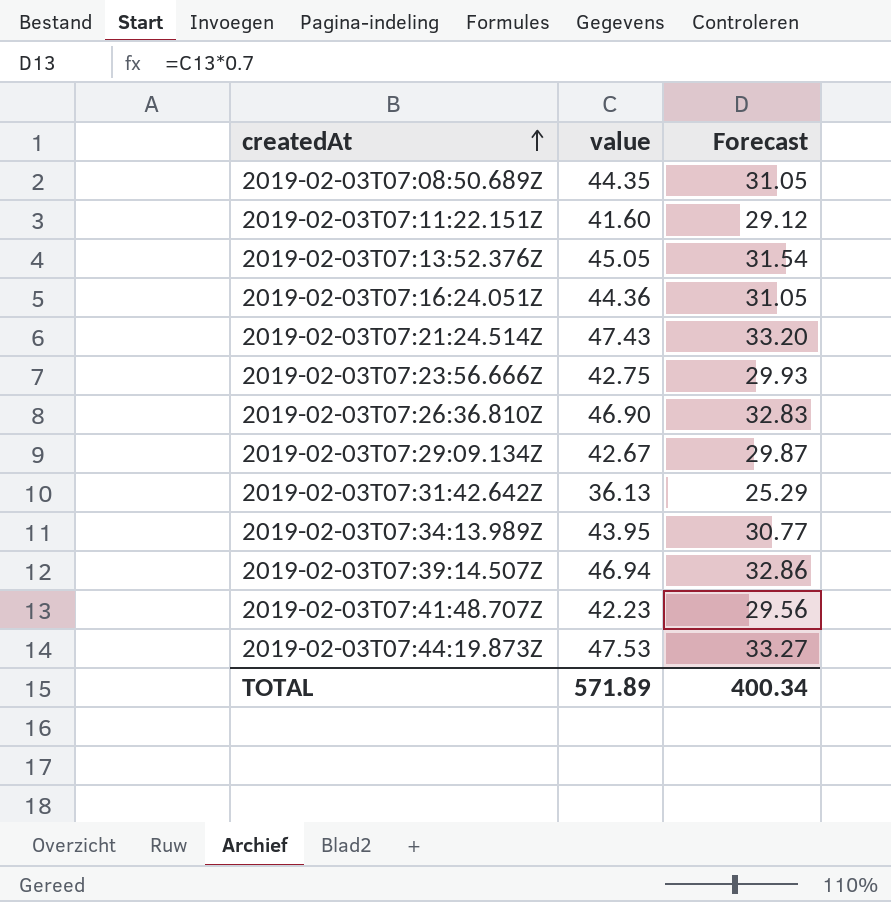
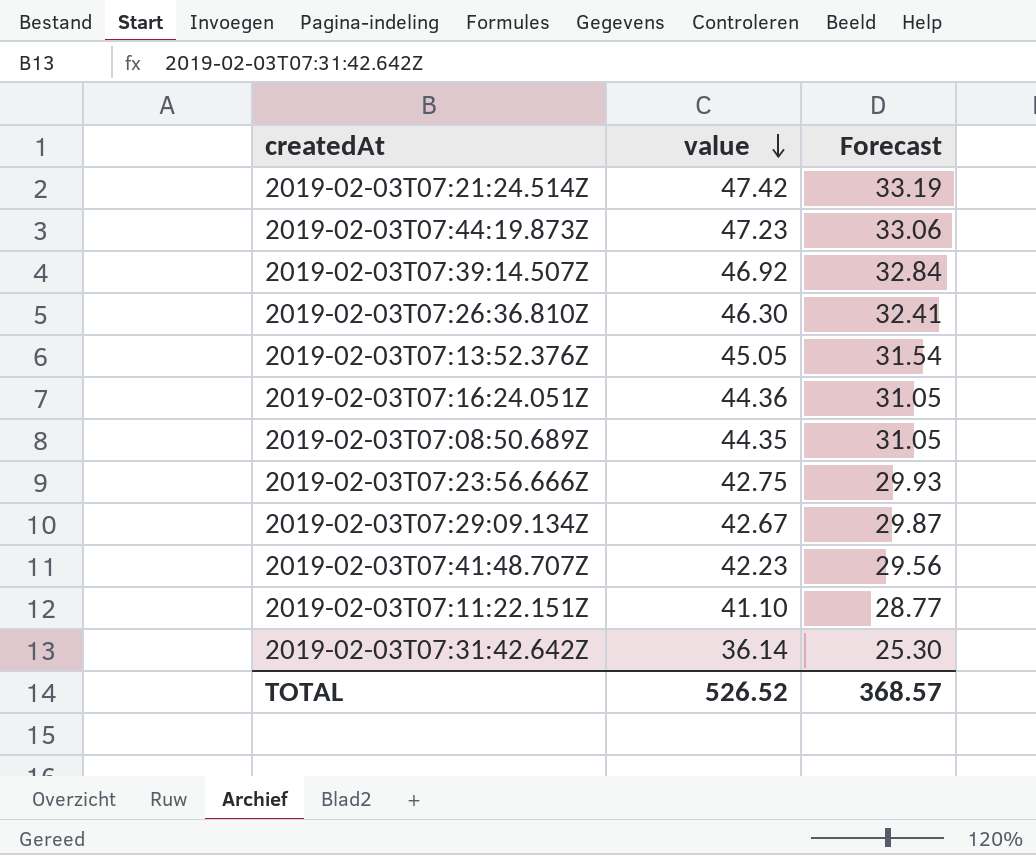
row order: createdAt ascending -> value descending
row 2019-02-03T07:34:13.989Z: 43.95 | 30.77 -> none
2019-02-03T07:21:24.514Z | value: 47.43 -> 47.42
2019-02-03T07:21:24.514Z | Forecast: 33.20 -> 33.19
2019-02-03T07:44:19.873Z | value: 47.53 -> 47.23
2019-02-03T07:44:19.873Z | Forecast: 33.27 -> 33.06
2019-02-03T07:39:14.507Z | value: 46.94 -> 46.92
2019-02-03T07:39:14.507Z | Forecast: 32.86 -> 32.84
2019-02-03T07:26:36.810Z | value: 46.90 -> 46.30
2019-02-03T07:26:36.810Z | Forecast: 32.83 -> 32.41
2019-02-03T07:11:22.151Z | value: 41.60 -> 41.10
2019-02-03T07:11:22.151Z | Forecast: 29.12 -> 28.77
2019-02-03T07:31:42.642Z | value: 36.13 -> 36.14
2019-02-03T07:31:42.642Z | Forecast: 25.29 -> 25.30
TOTAL | value: 571.89 -> 526.52
TOTAL | Forecast: 400.34 -> 368.57

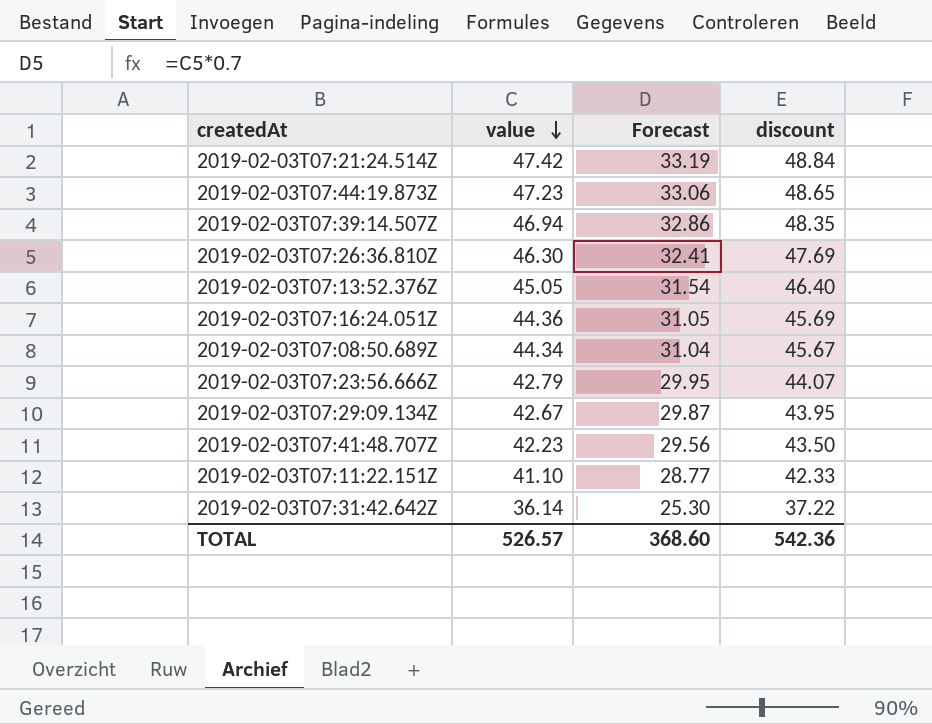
column discount | formula: none -> [value] * 1.03
2019-02-03T07:39:14.507Z | value: 46.92 -> 46.94
2019-02-03T07:39:14.507Z | Forecast: 32.84 -> 32.86
2019-02-03T07:08:50.689Z | value: 44.35 -> 44.34
2019-02-03T07:08:50.689Z | Forecast: 31.05 -> 31.04
2019-02-03T07:23:56.666Z | value: 42.75 -> 42.79
2019-02-03T07:23:56.666Z | Forecast: 29.93 -> 29.95
TOTAL | value: 526.52 -> 526.57
TOTAL | Forecast: 368.57 -> 368.60

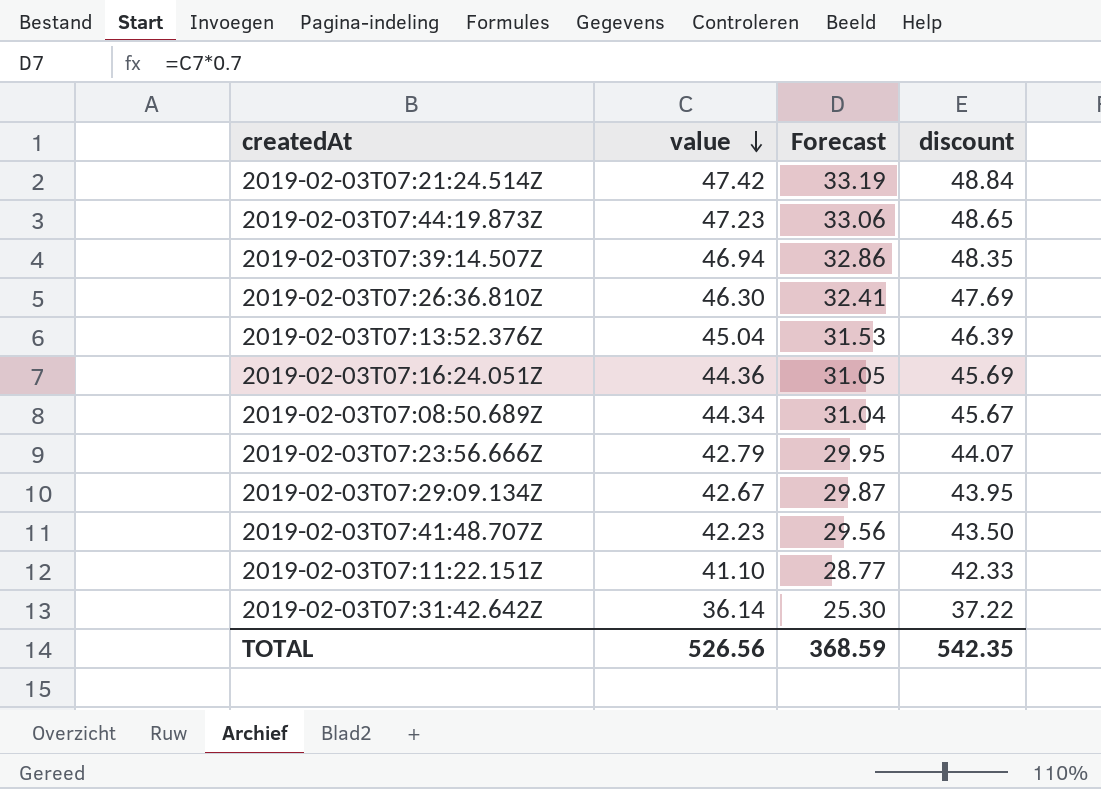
2019-02-03T07:13:52.376Z | value: 45.05 -> 45.04
2019-02-03T07:13:52.376Z | Forecast: 31.54 -> 31.53
2019-02-03T07:13:52.376Z | discount: 46.40 -> 46.39
TOTAL | value: 526.57 -> 526.56
TOTAL | Forecast: 368.60 -> 368.59
TOTAL | discount: 542.36 -> 542.35

